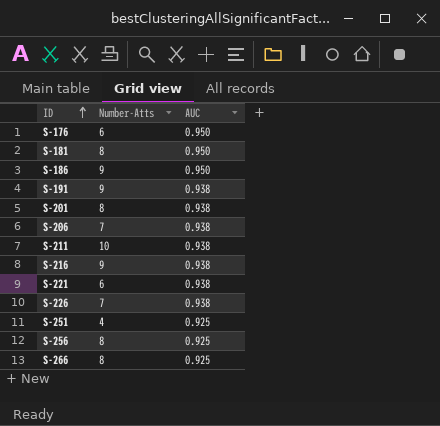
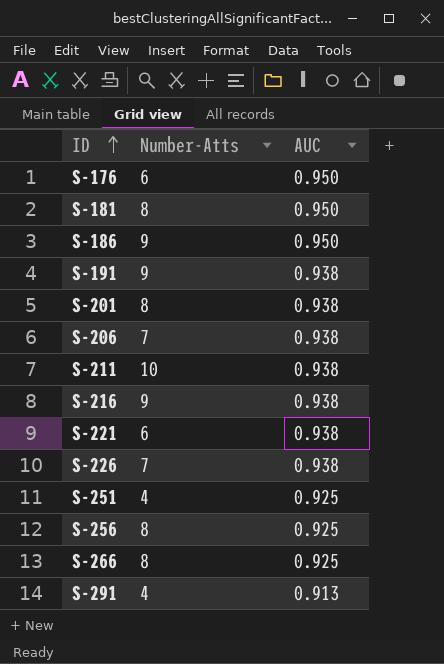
row S-291: none -> 4 | 0.913

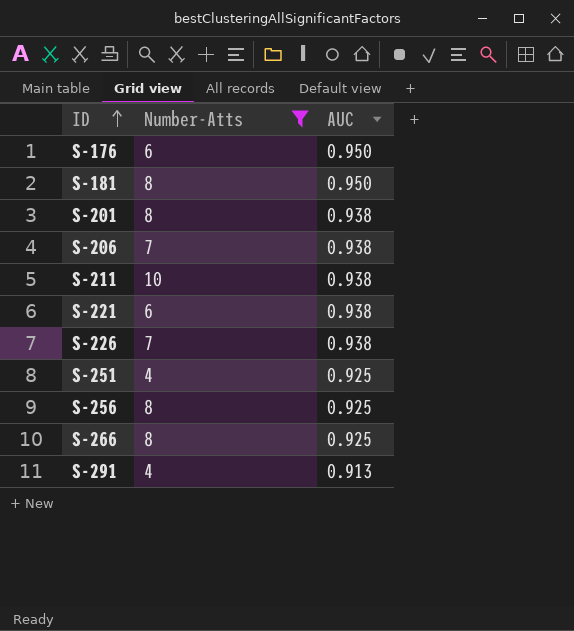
filter: none -> Number-Atts != 9

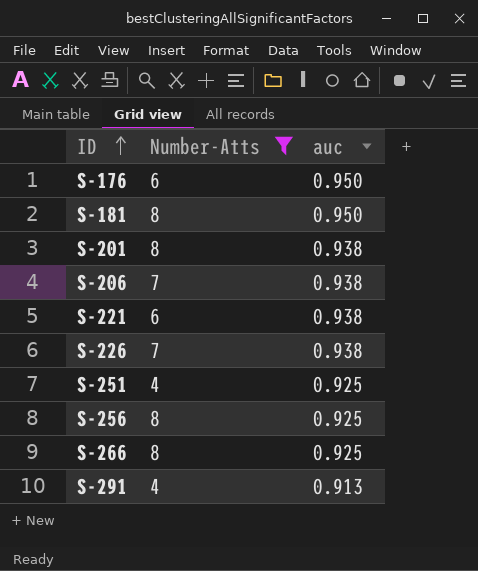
column name: AUC -> auc
row S-211: 10 | 0.938 -> none

